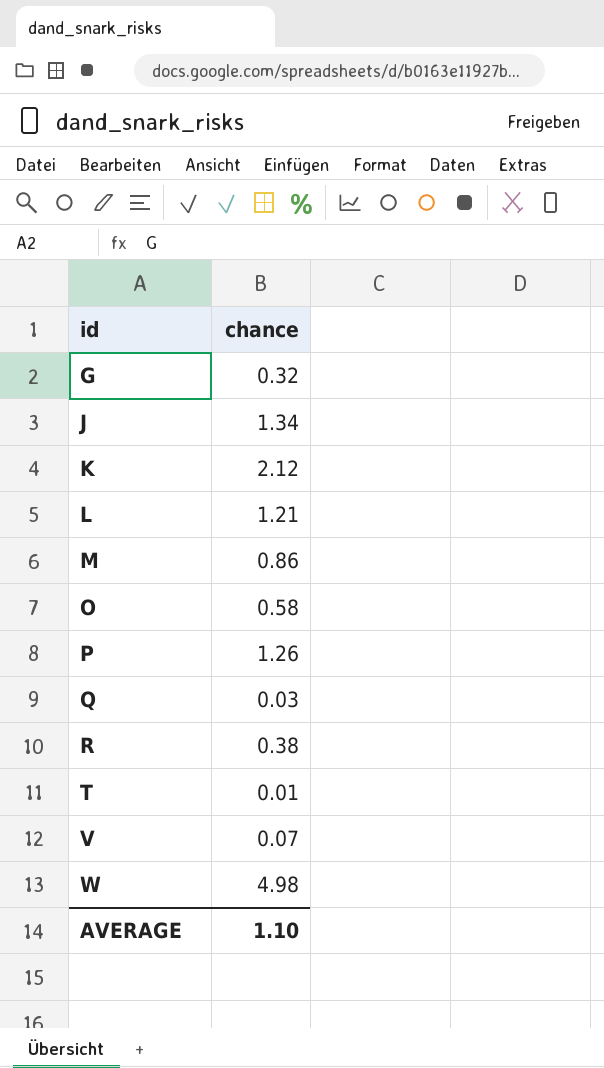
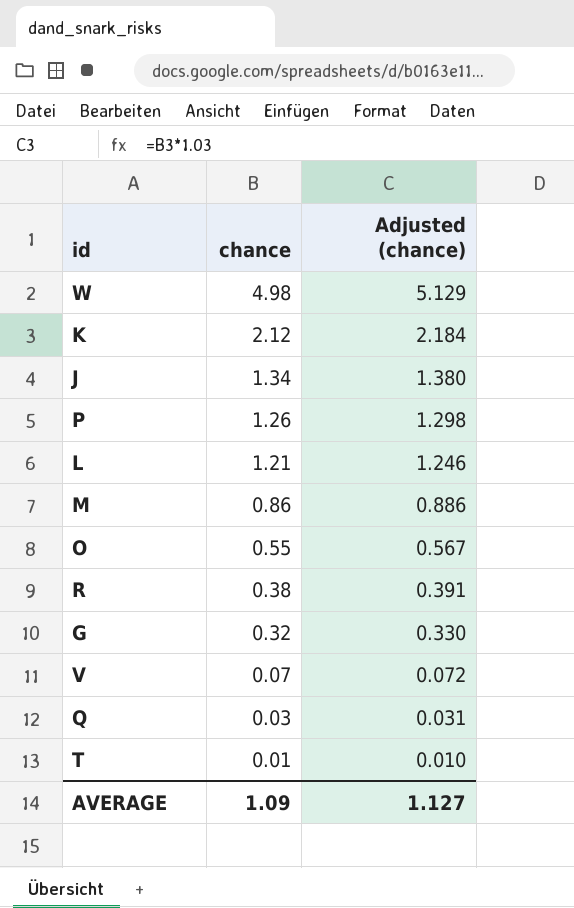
row order: id ascending -> chance descending
column Adjusted (chance) | formula: none -> [chance] * 1.03
O | chance: 0.58 -> 0.55
AVERAGE | chance: 1.10 -> 1.09

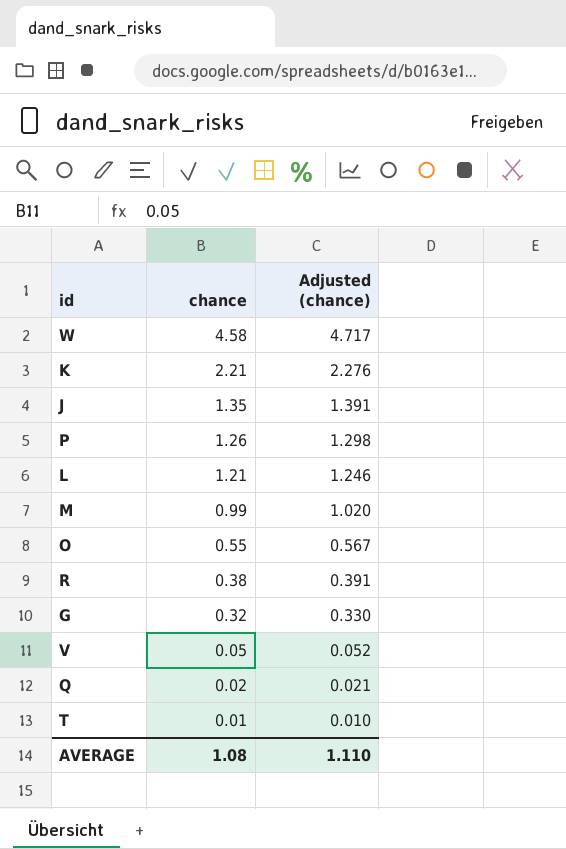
W | chance: 4.98 -> 4.58
W | Adjusted (chance): 5.129 -> 4.717
K | chance: 2.12 -> 2.21
K | Adjusted (chance): 2.184 -> 2.276
J | chance: 1.34 -> 1.35
J | Adjusted (chance): 1.380 -> 1.391
M | chance: 0.86 -> 0.99
M | Adjusted (chance): 0.886 -> 1.020
V | chance: 0.07 -> 0.05
V | Adjusted (chance): 0.072 -> 0.052
Q | chance: 0.03 -> 0.02
Q | Adjusted (chance): 0.031 -> 0.021
AVERAGE | chance: 1.09 -> 1.08
AVERAGE | Adjusted (chance): 1.127 -> 1.110

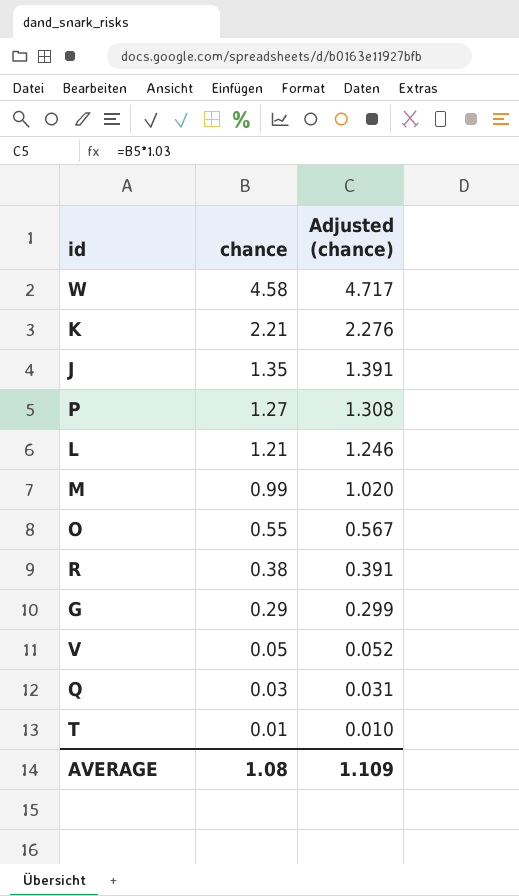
P | chance: 1.26 -> 1.27
P | Adjusted (chance): 1.298 -> 1.308
G | chance: 0.32 -> 0.29
G | Adjusted (chance): 0.330 -> 0.299
Q | chance: 0.02 -> 0.03
Q | Adjusted (chance): 0.021 -> 0.031
AVERAGE | Adjusted (chance): 1.110 -> 1.109

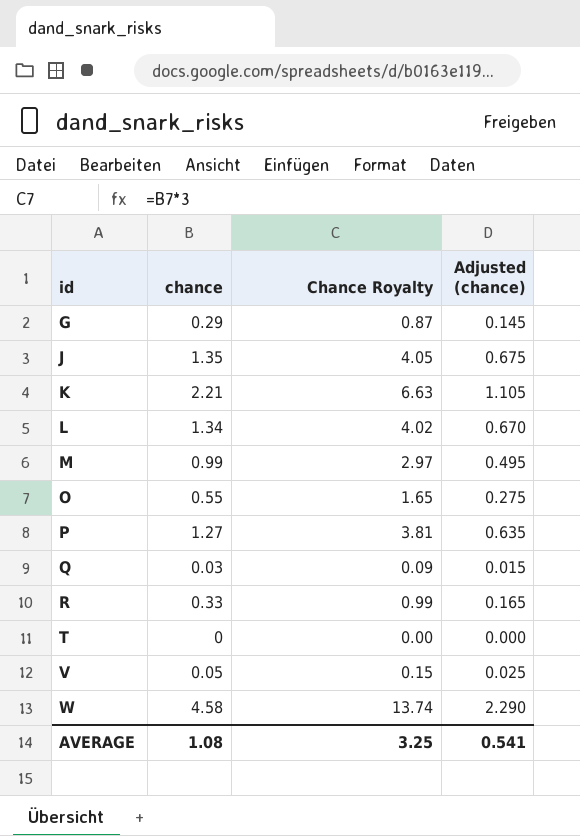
row order: chance descending -> id ascending
column Chance Royalty | formula: none -> [chance] * 3
column Adjusted (chance) | formula: [chance] * 1.03 -> [chance] * 0.5
L | chance: 1.21 -> 1.34
R | chance: 0.38 -> 0.33
T | chance: 0.01 -> 0
AVERAGE | Adjusted (chance): 1.109 -> 0.541

